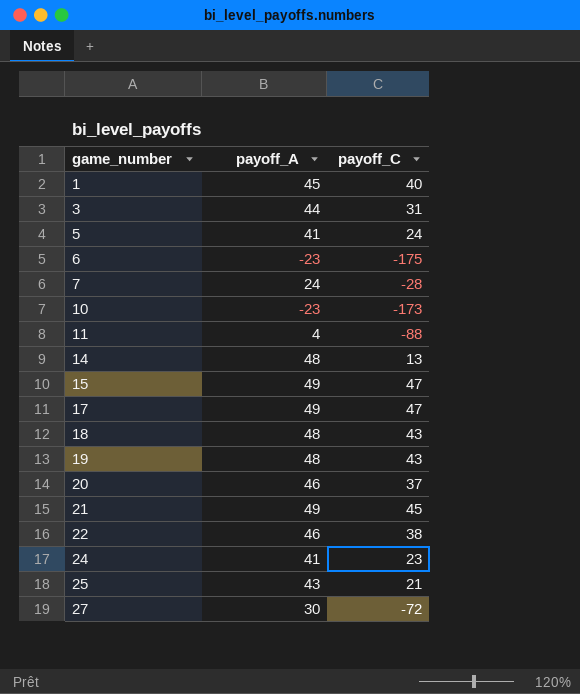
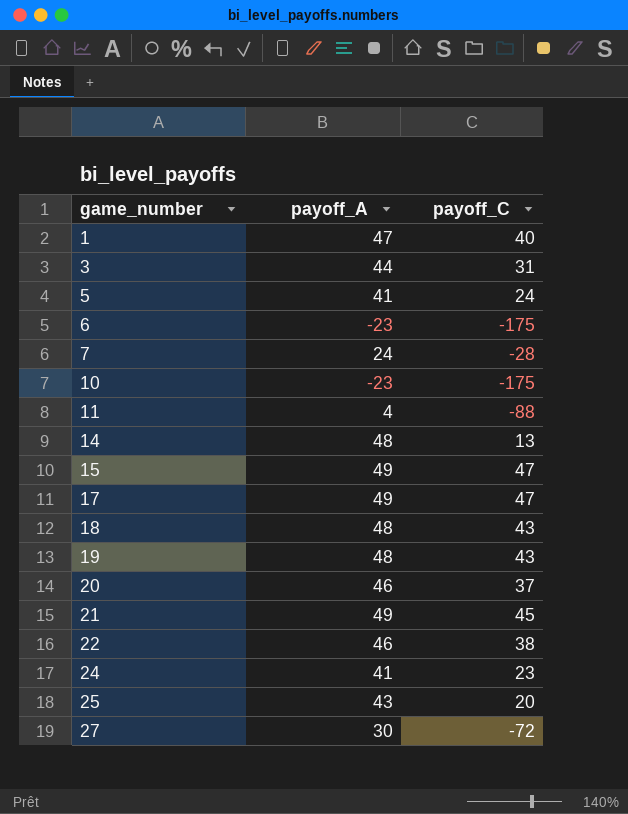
1 | payoff_A: 45 -> 47
10 | payoff_C: -173 -> -175
25 | payoff_C: 21 -> 20

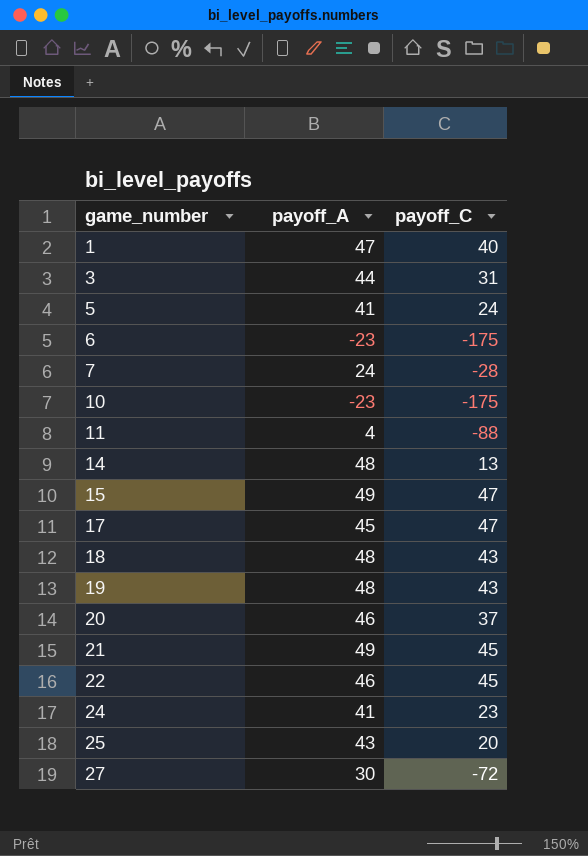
17 | payoff_A: 49 -> 45
22 | payoff_C: 38 -> 45

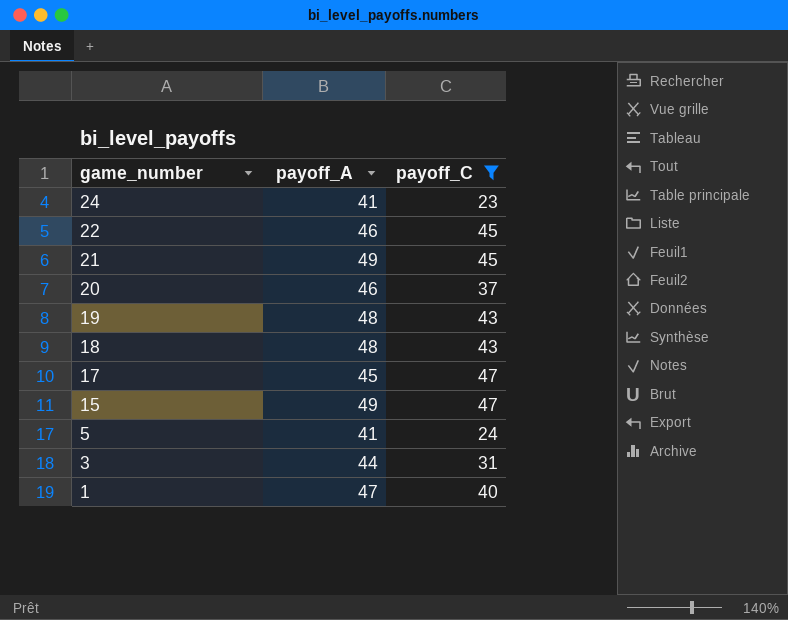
filter: none -> payoff_C >= 23
row order: game_number ascending -> game_number descending

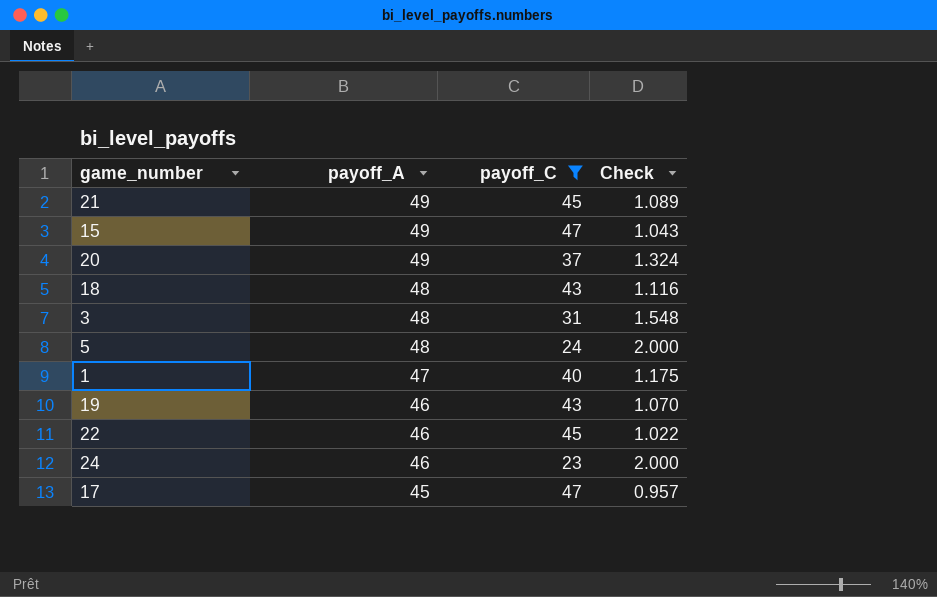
row order: game_number descending -> payoff_A descending
column Check | formula: none -> [payoff_A] / [payoff_C]
20 | payoff_A: 46 -> 49
3 | payoff_A: 44 -> 48
5 | payoff_A: 41 -> 48
19 | payoff_A: 48 -> 46
24 | payoff_A: 41 -> 46

